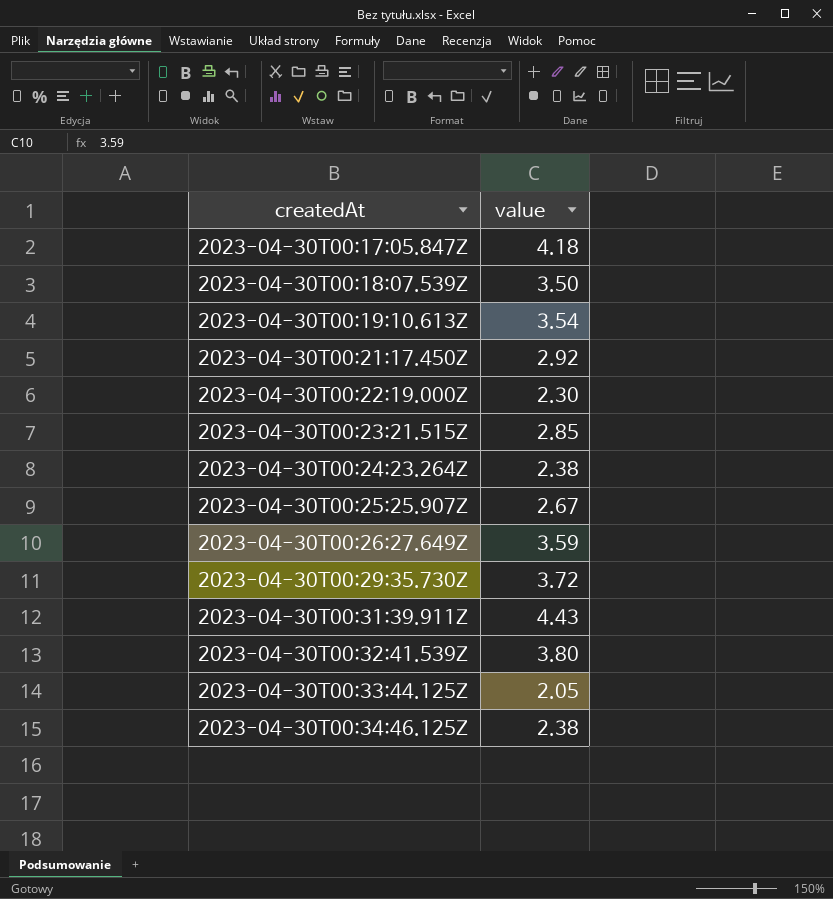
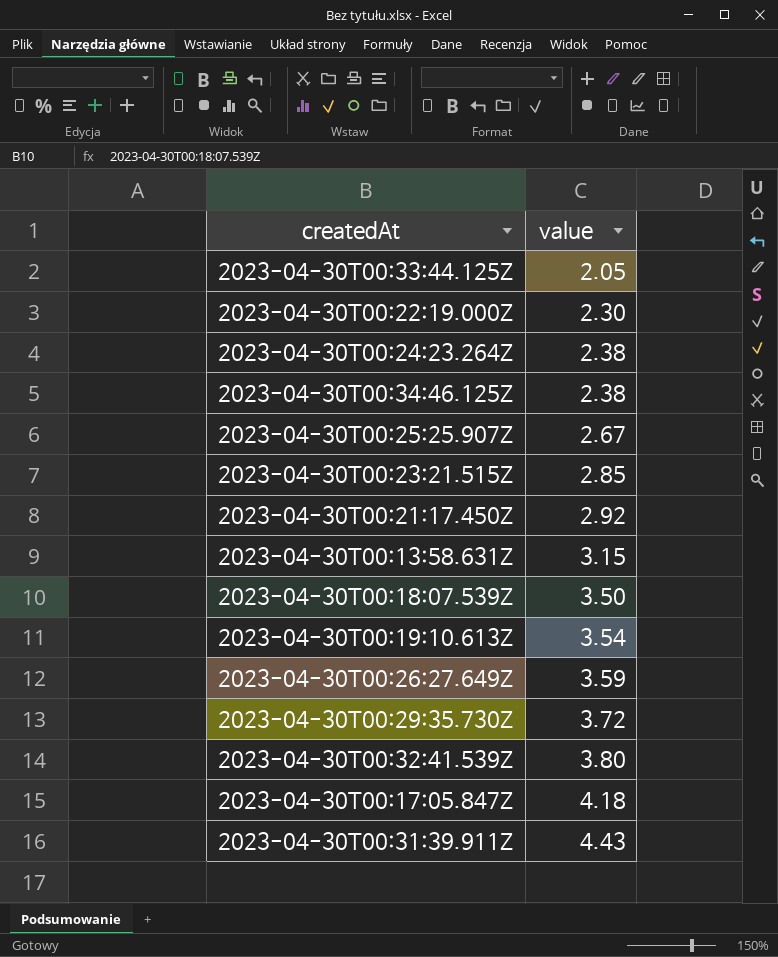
row order: createdAt ascending -> value ascending
row 2023-04-30T00:13:58.631Z: none -> 3.15

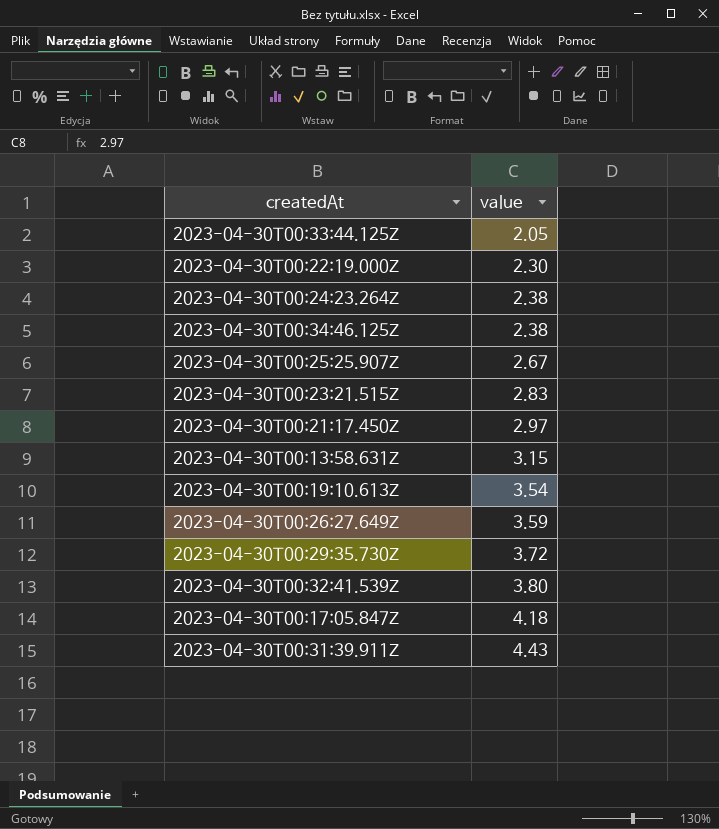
row 2023-04-30T00:18:07.539Z: 3.50 -> none
2023-04-30T00:23:21.515Z | value: 2.85 -> 2.83
2023-04-30T00:21:17.450Z | value: 2.92 -> 2.97

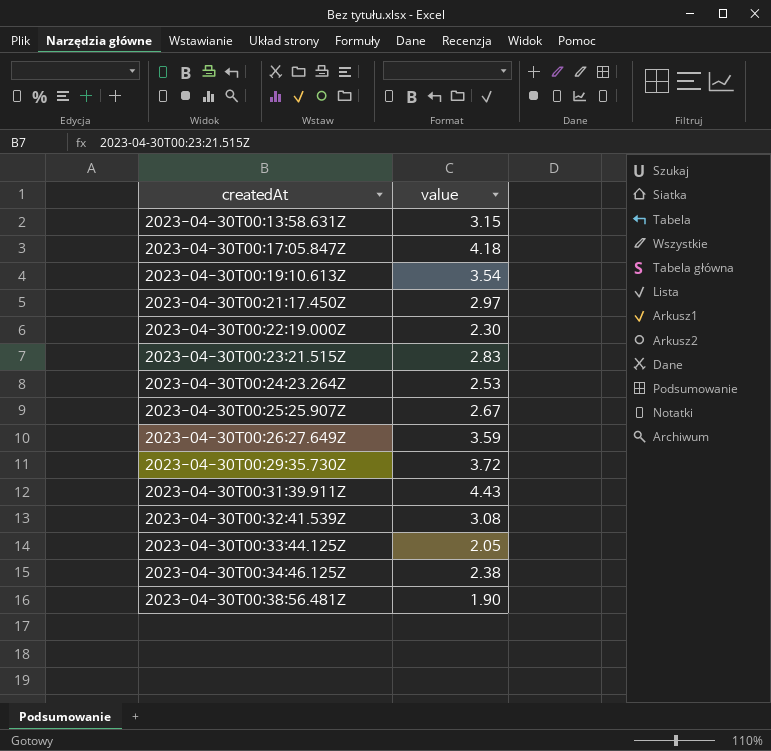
row order: value ascending -> createdAt ascending
2023-04-30T00:24:23.264Z | value: 2.38 -> 2.53
2023-04-30T00:32:41.539Z | value: 3.80 -> 3.08
row 2023-04-30T00:38:56.481Z: none -> 1.90

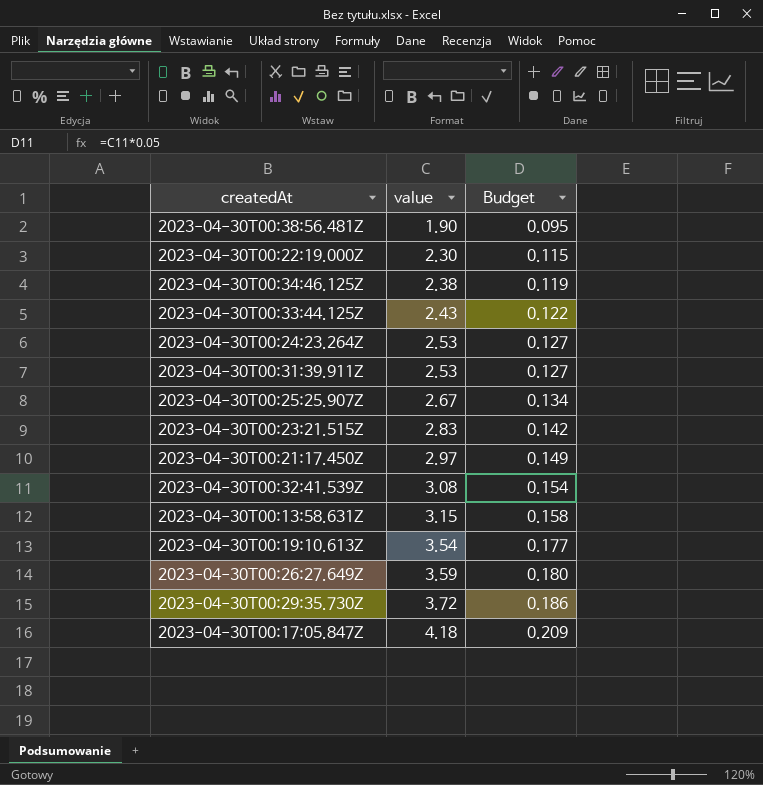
row order: createdAt ascending -> value ascending
column Budget | formula: none -> [value] * 0.05
2023-04-30T00:33:44.125Z | value: 2.05 -> 2.43
2023-04-30T00:31:39.911Z | value: 4.43 -> 2.53

